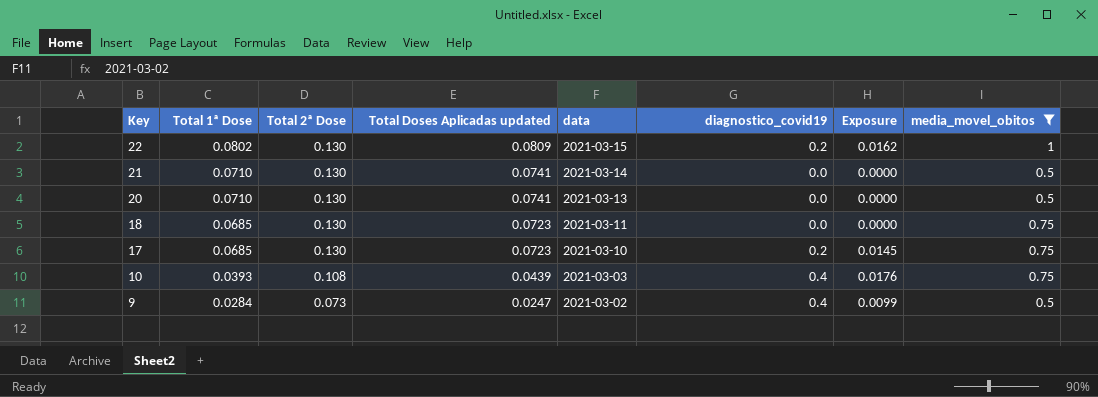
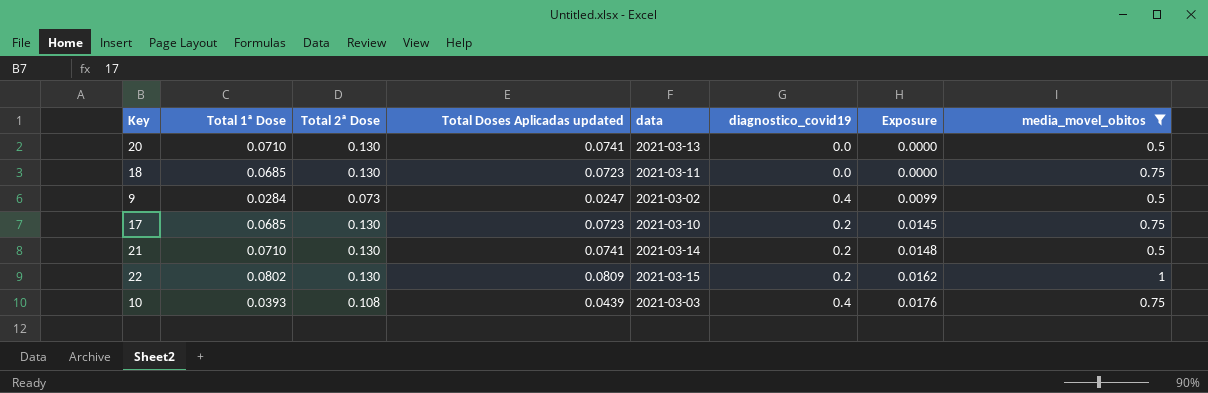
row order: Key descending -> Exposure ascending
21 | diagnostico_covid19: 0.0 -> 0.2
21 | Exposure: 0.0000 -> 0.0148

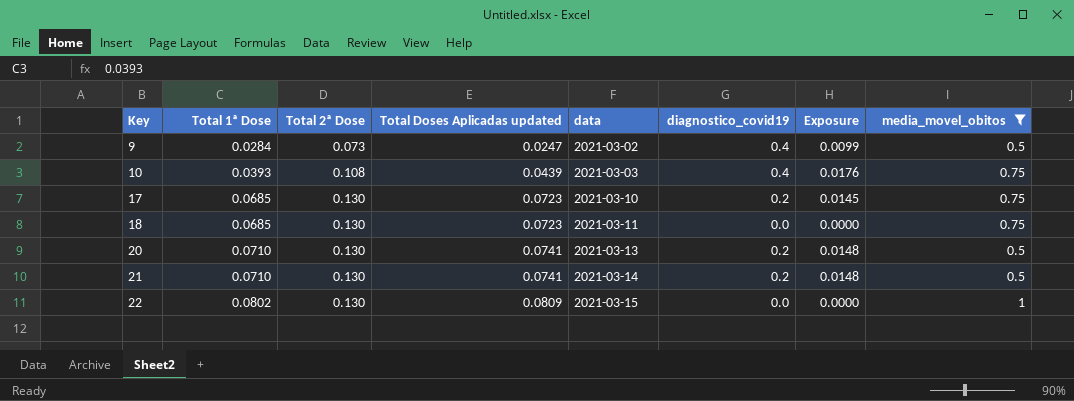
row order: Exposure ascending -> Key ascending
20 | diagnostico_covid19: 0.0 -> 0.2
20 | Exposure: 0.0000 -> 0.0148
22 | diagnostico_covid19: 0.2 -> 0.0
22 | Exposure: 0.0162 -> 0.0000

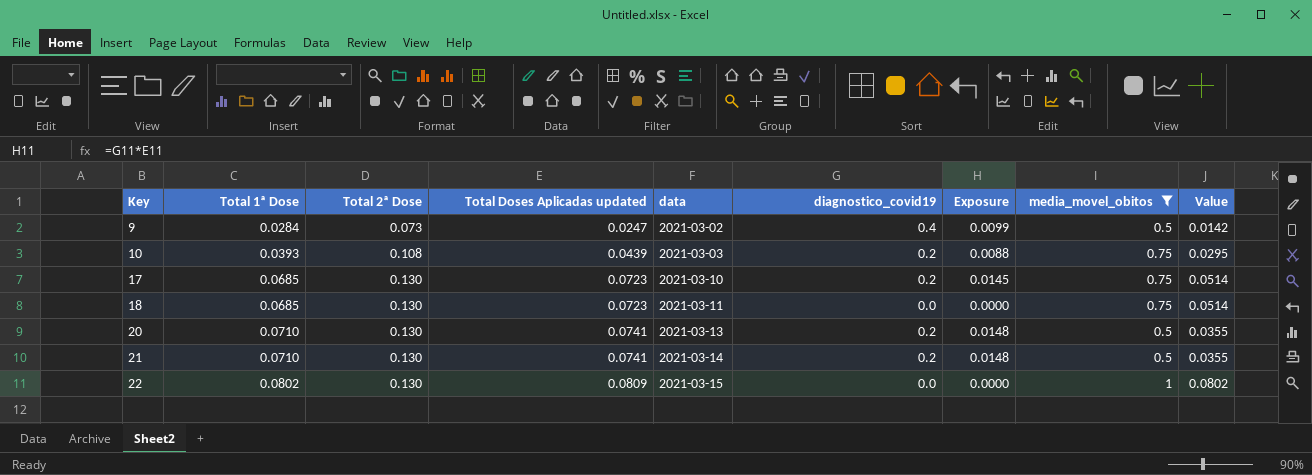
column Value | formula: none -> [Total 1ª Dose] * [media_movel_obitos]
10 | diagnostico_covid19: 0.4 -> 0.2
10 | Exposure: 0.0176 -> 0.0088

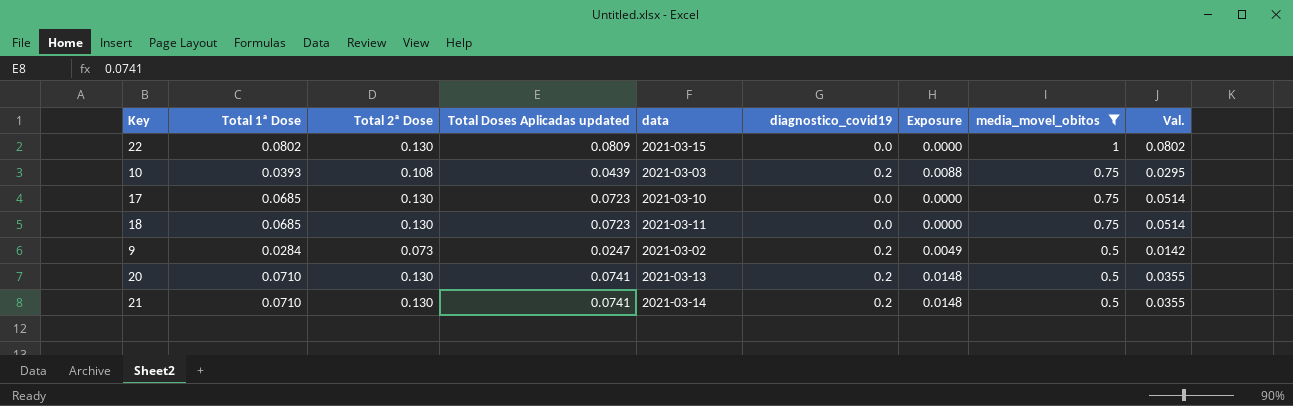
row order: Key ascending -> media_movel_obitos descending
column name: Value -> Val.
17 | diagnostico_covid19: 0.2 -> 0.0
17 | Exposure: 0.0145 -> 0.0000
9 | diagnostico_covid19: 0.4 -> 0.2
9 | Exposure: 0.0099 -> 0.0049

